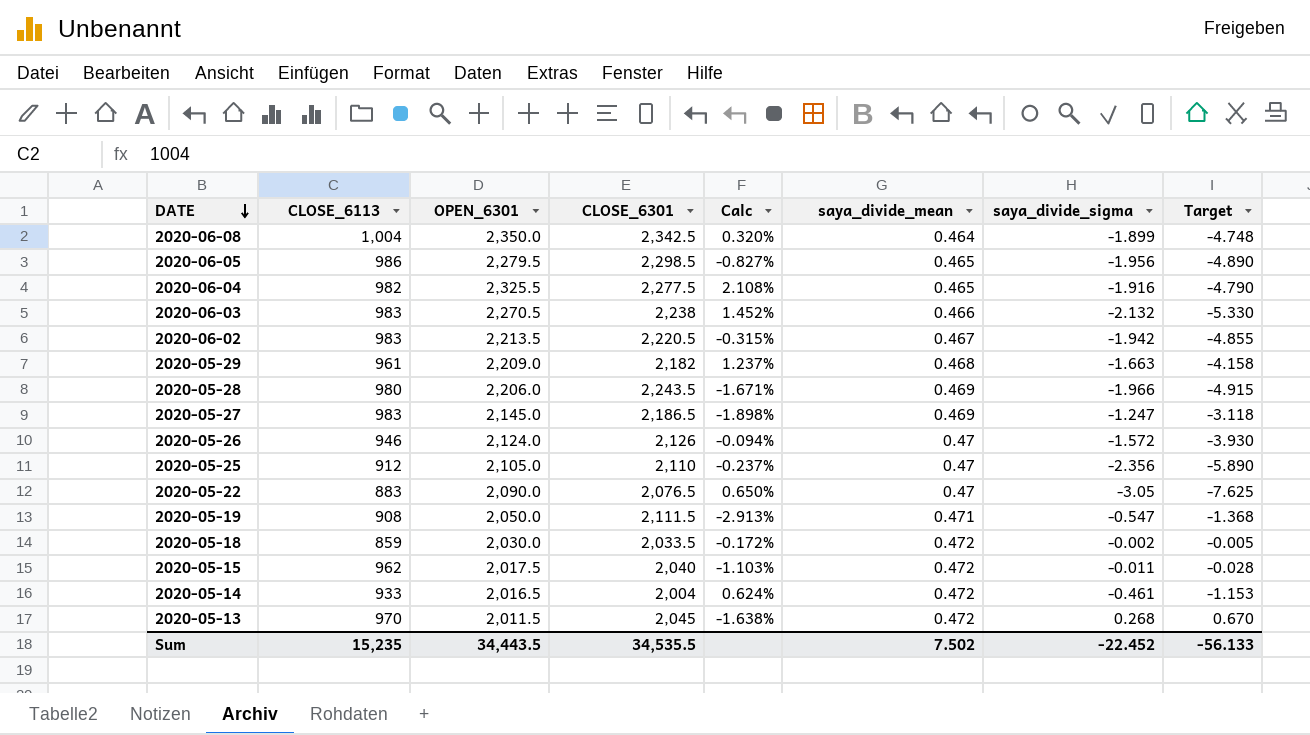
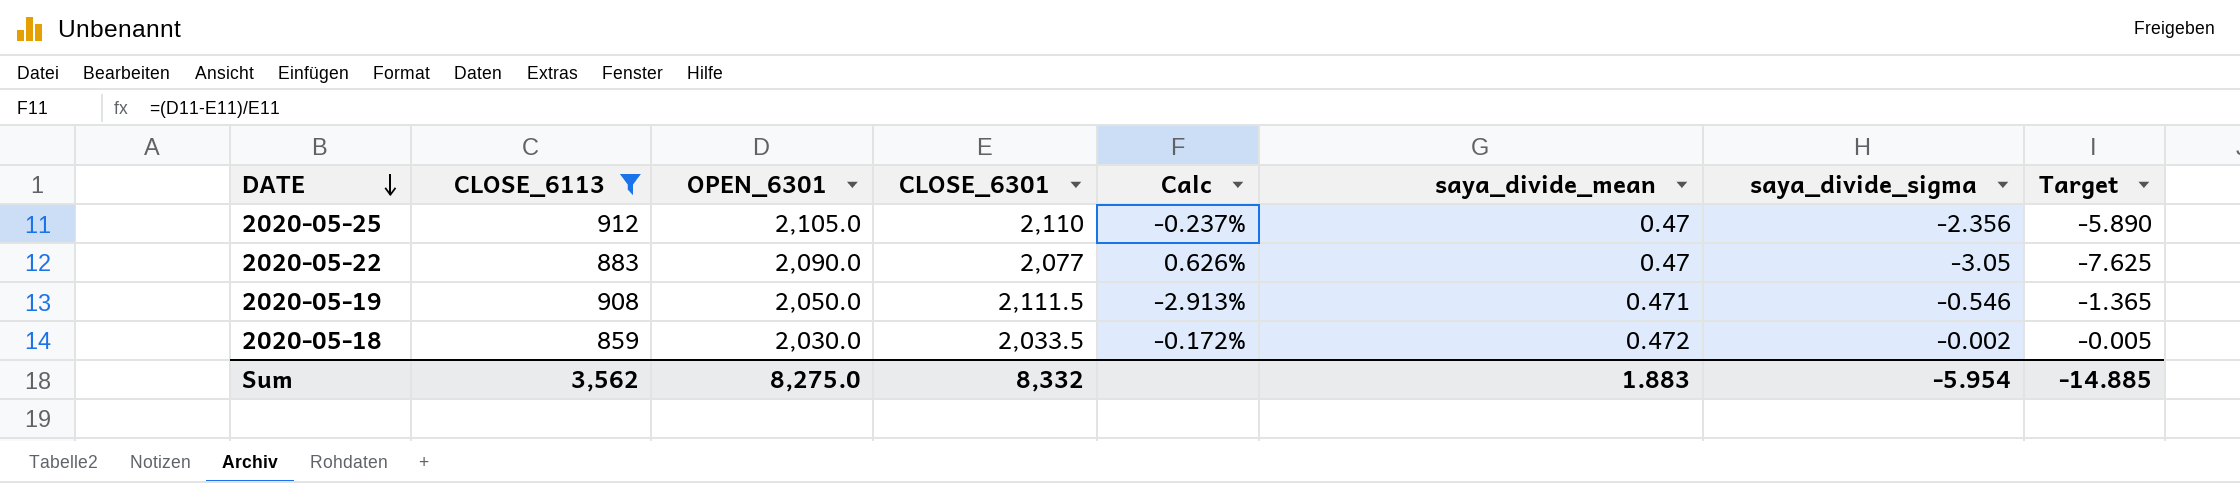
filter: none -> CLOSE_6113 <= 912
2020-05-22 | CLOSE_6301: 2,076.5 -> 2,077
2020-05-22 | Calc: 0.650% -> 0.626%
2020-05-19 | saya_divide_sigma: -0.547 -> -0.546
2020-05-19 | Target: -1.368 -> -1.365
Sum | CLOSE_6113: 15,235 -> 3,562
Sum | OPEN_6301: 34,443.5 -> 8,275.0
Sum | CLOSE_6301: 34,535.5 -> 8,332
Sum | saya_divide_mean: 7.502 -> 1.883
Sum | saya_divide_sigma: -22.452 -> -5.954
Sum | Target: -56.133 -> -14.885

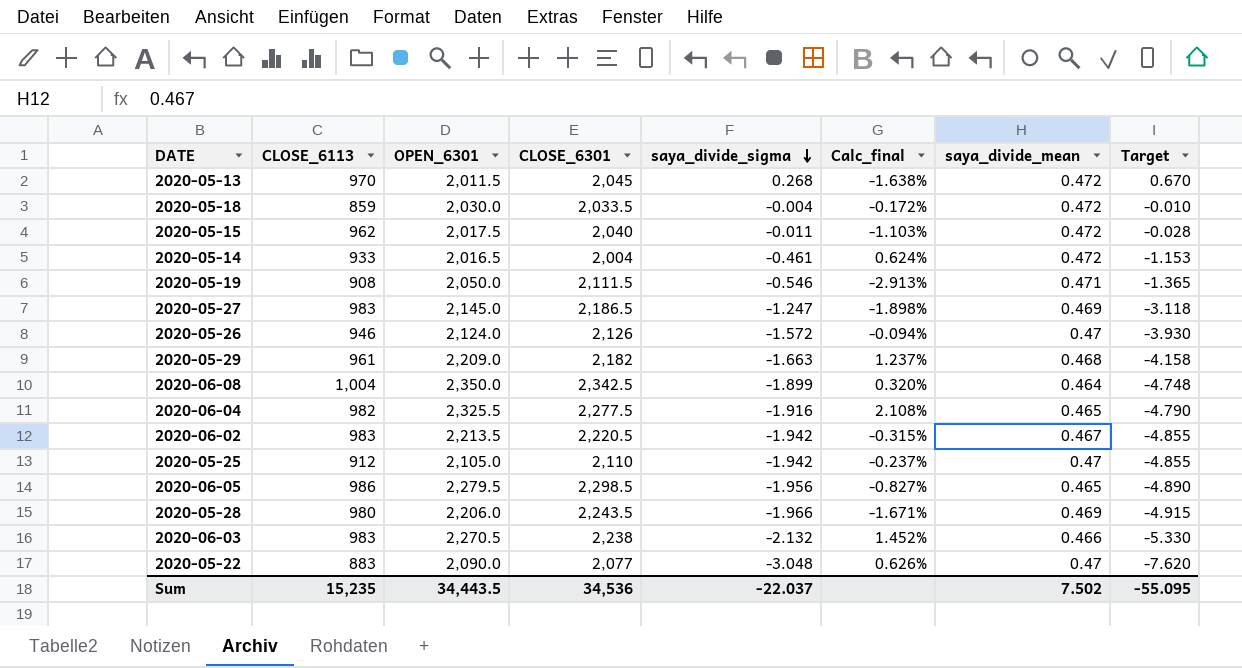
filter: CLOSE_6113 <= 912 -> none
row order: DATE descending -> saya_divide_sigma descending
column saya_divide_sigma | position: 7 -> 5
column name: Calc -> Calc_final
2020-05-18 | saya_divide_sigma: -0.002 -> -0.004
2020-05-18 | Target: -0.005 -> -0.010
2020-05-25 | saya_divide_sigma: -2.356 -> -1.942
2020-05-25 | Target: -5.890 -> -4.855
2020-05-22 | saya_divide_sigma: -3.05 -> -3.048
2020-05-22 | Target: -7.625 -> -7.620
Sum | CLOSE_6113: 3,562 -> 15,235
Sum | OPEN_6301: 8,275.0 -> 34,443.5
Sum | CLOSE_6301: 8,332 -> 34,536
Sum | saya_divide_sigma: -5.954 -> -22.037
Sum | saya_divide_mean: 1.883 -> 7.502
Sum | Target: -14.885 -> -55.095

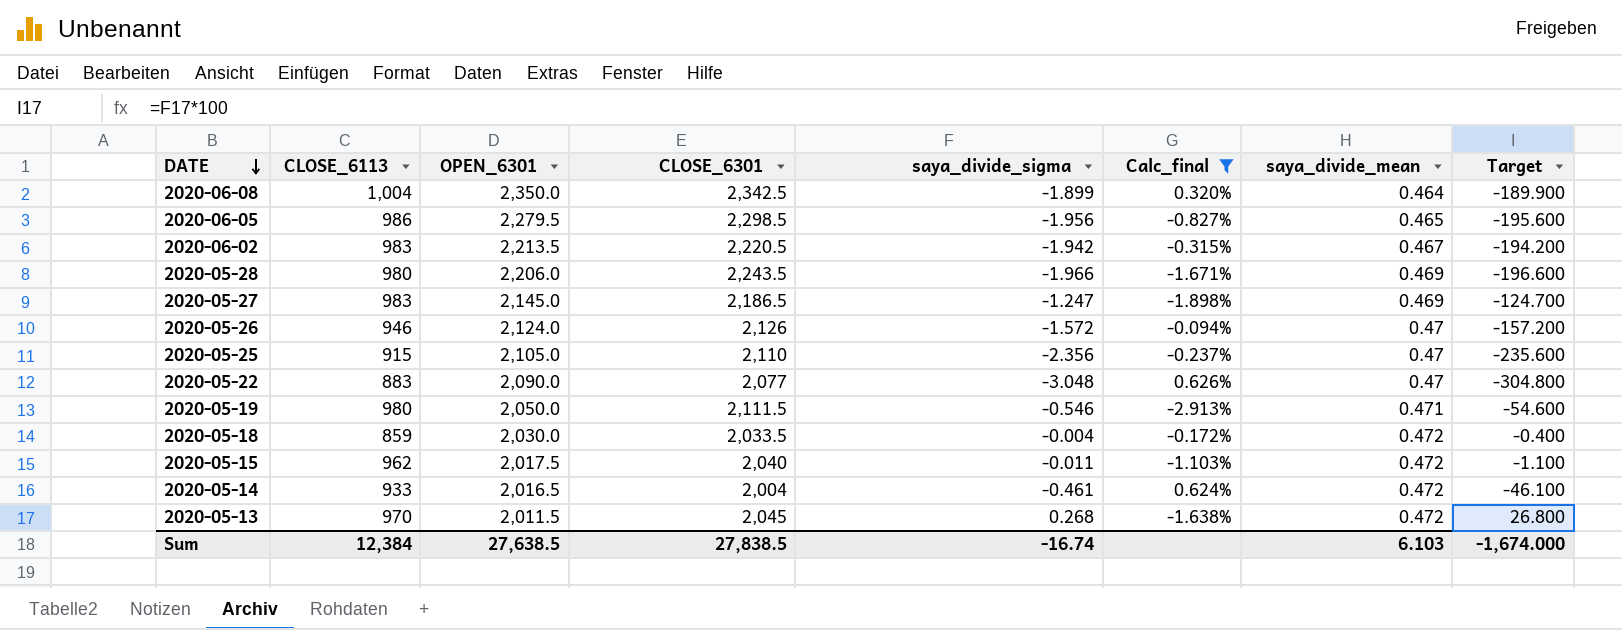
filter: none -> Calc_final <= 0.626%
row order: saya_divide_sigma descending -> DATE descending
column Target | formula: [saya_divide_sigma] * 2.5 -> [saya_divide_sigma] * 100
2020-05-25 | CLOSE_6113: 912 -> 915
2020-05-25 | saya_divide_sigma: -1.942 -> -2.356
2020-05-19 | CLOSE_6113: 908 -> 980
Sum | CLOSE_6113: 15,235 -> 12,384
Sum | OPEN_6301: 34,443.5 -> 27,638.5
Sum | CLOSE_6301: 34,536 -> 27,838.5
Sum | saya_divide_sigma: -22.037 -> -16.74
Sum | saya_divide_mean: 7.502 -> 6.103
Sum | Target: -55.095 -> -1,674.000

